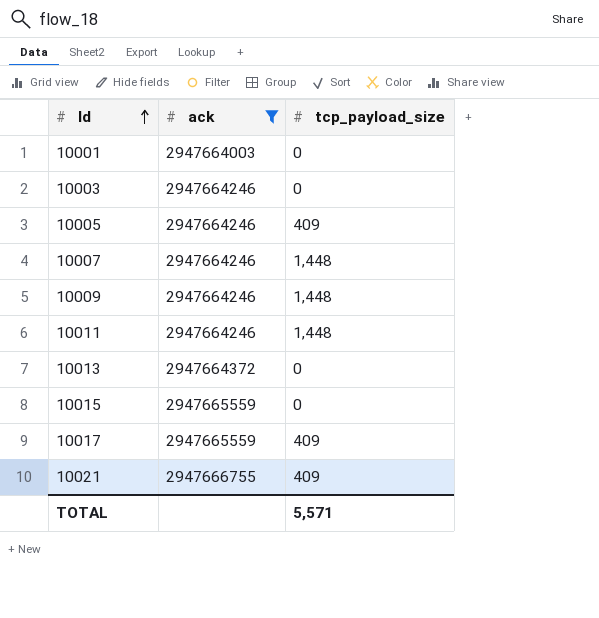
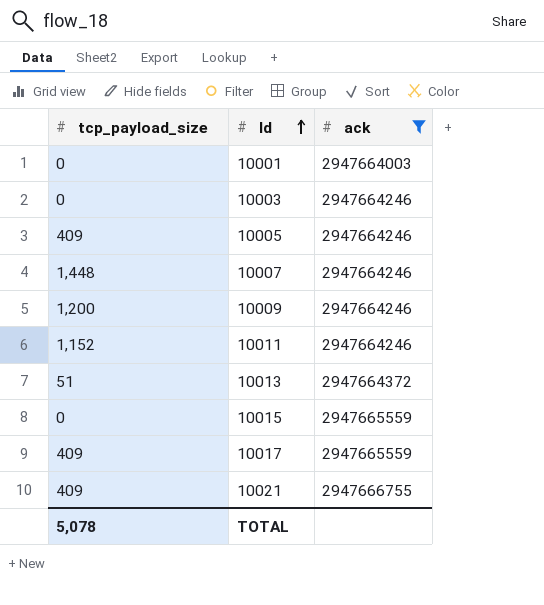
column tcp_payload_size | position: 3 -> 1
10009 | tcp_payload_size: 1,448 -> 1,200
10011 | tcp_payload_size: 1,448 -> 1,152
10013 | tcp_payload_size: 0 -> 51
TOTAL | tcp_payload_size: 5,571 -> 5,078

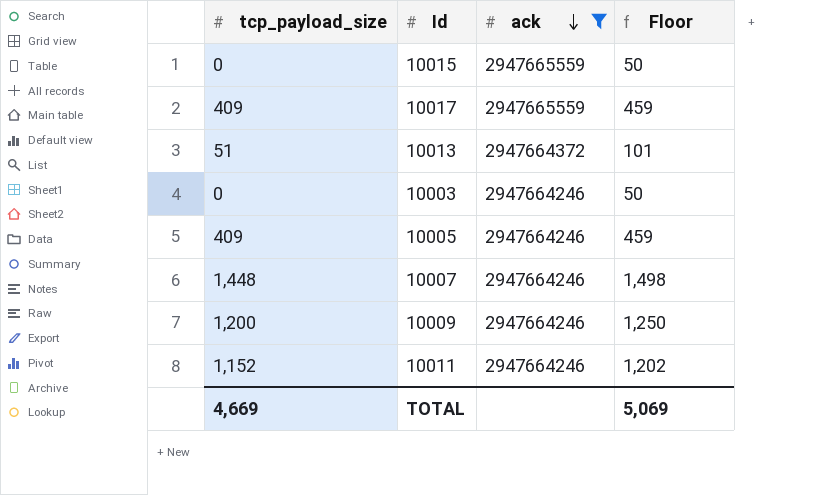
row order: Id ascending -> ack descending
column Floor | formula: none -> [tcp_payload_size] + 50
row 10001: 0 | 2947664003 -> none
row 10021: 409 | 2947666755 -> none
TOTAL | tcp_payload_size: 5,078 -> 4,669

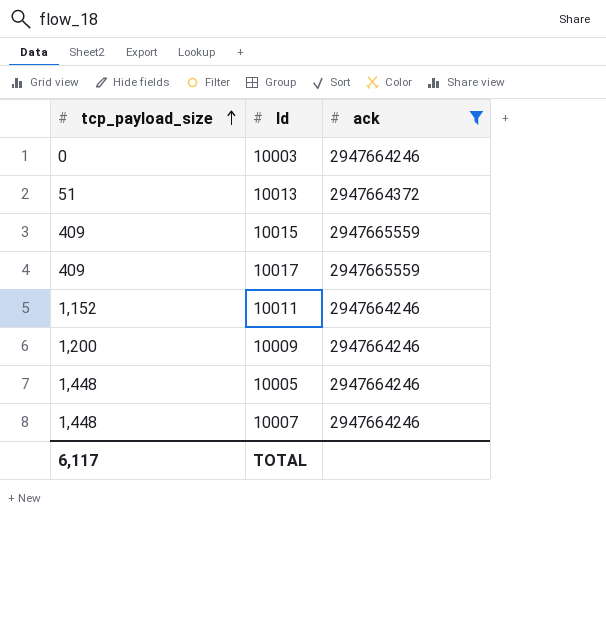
row order: ack descending -> tcp_payload_size ascending
column Floor | formula: [tcp_payload_size] + 50 -> none
10015 | tcp_payload_size: 0 -> 409
10005 | tcp_payload_size: 409 -> 1,448
TOTAL | tcp_payload_size: 4,669 -> 6,117

